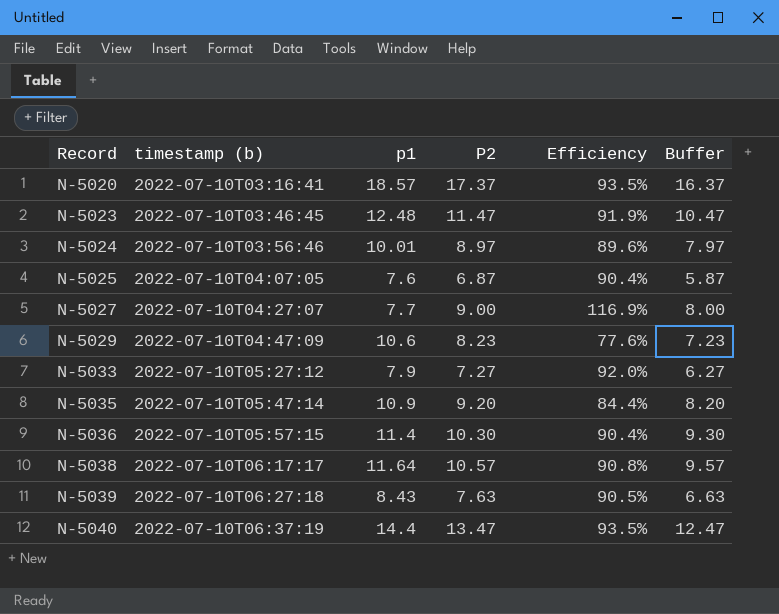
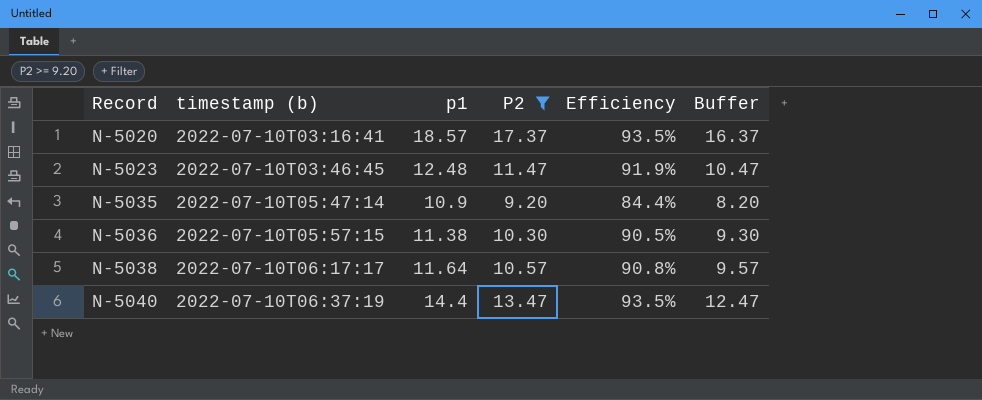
filter: none -> P2 >= 9.20
N-5036 | p1: 11.4 -> 11.38
N-5036 | Efficiency: 90.4% -> 90.5%

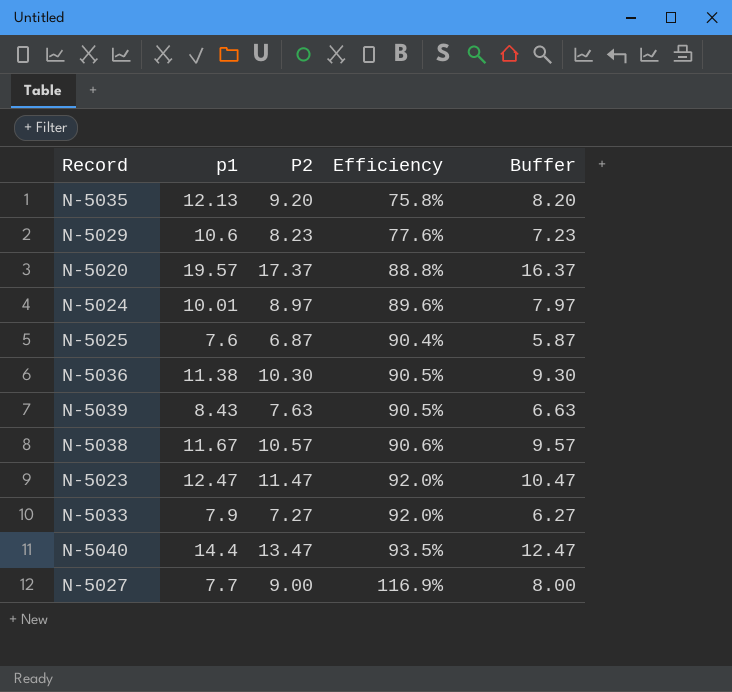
filter: P2 >= 9.20 -> none
row order: Record ascending -> Efficiency ascending
column timestamp (b) | position: 2 -> none
N-5035 | p1: 10.9 -> 12.13
N-5035 | Efficiency: 84.4% -> 75.8%
N-5020 | p1: 18.57 -> 19.57
N-5020 | Efficiency: 93.5% -> 88.8%
N-5038 | p1: 11.64 -> 11.67
N-5038 | Efficiency: 90.8% -> 90.6%
N-5023 | p1: 12.48 -> 12.47
N-5023 | Efficiency: 91.9% -> 92.0%

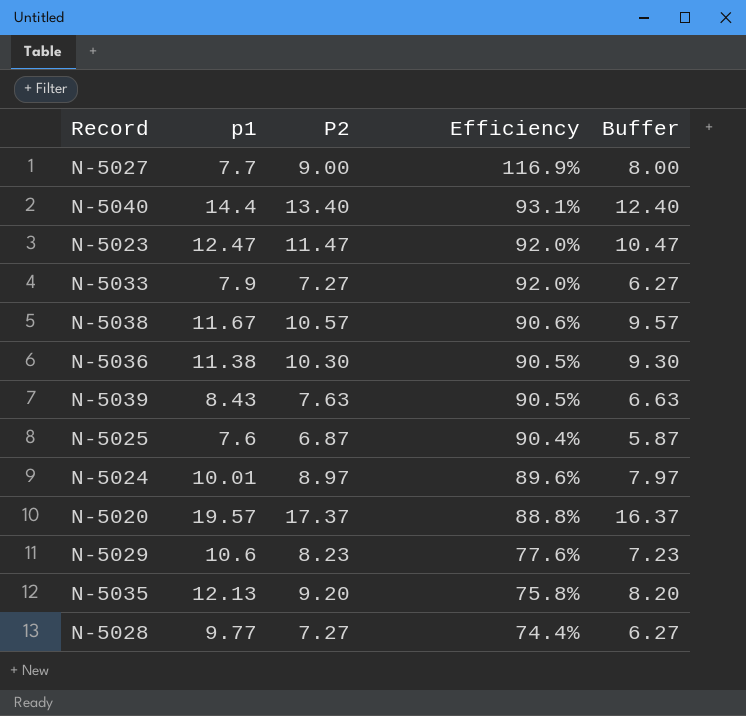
row order: Efficiency ascending -> Efficiency descending
N-5040 | P2: 13.47 -> 13.40
N-5040 | Efficiency: 93.5% -> 93.1%
N-5040 | Buffer: 12.47 -> 12.40
row N-5028: none -> 9.77 | 7.27 | 74.4% | 6.27

